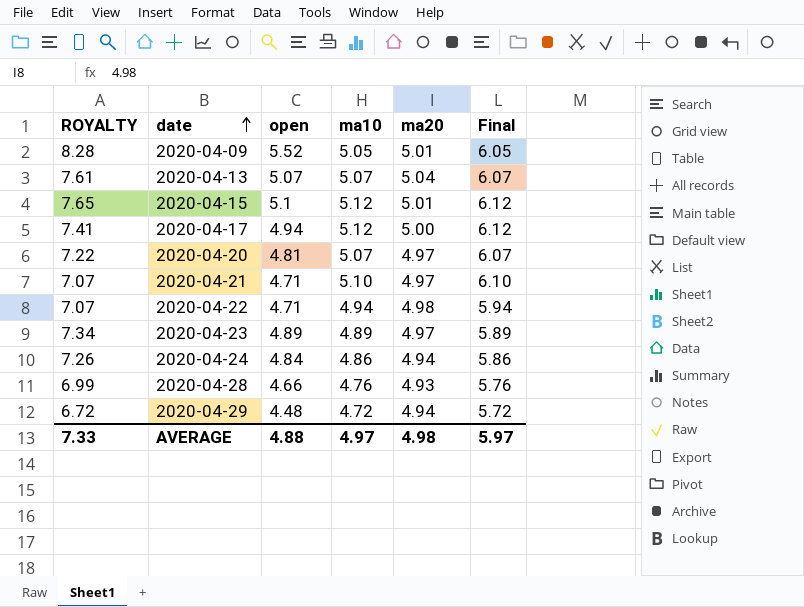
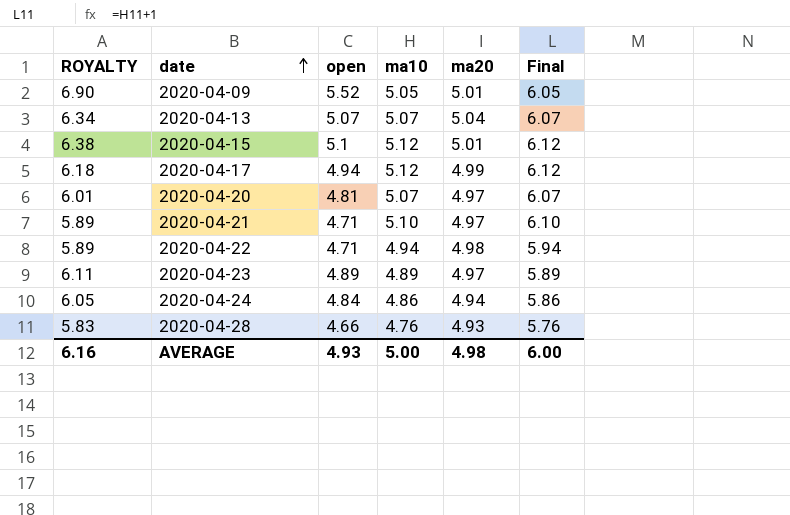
column ROYALTY | formula: [open] * 1.5 -> [open] * 1.25
row 2020-04-29: 6.72 | 4.48 | 4.72 | 4.94 | 5.72 -> none
2020-04-17 | ma20: 5.00 -> 4.99
AVERAGE | ROYALTY: 7.33 -> 6.16
AVERAGE | open: 4.88 -> 4.93
AVERAGE | ma10: 4.97 -> 5.00
AVERAGE | Final: 5.97 -> 6.00

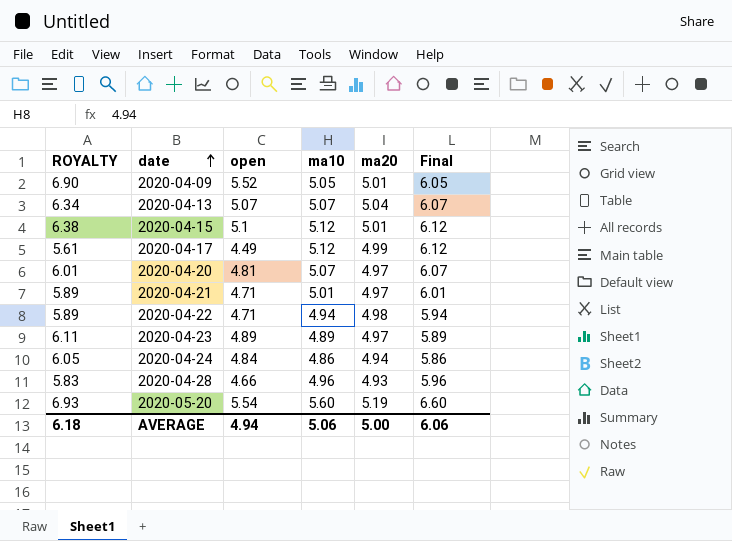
2020-04-17 | ROYALTY: 6.18 -> 5.61
2020-04-17 | open: 4.94 -> 4.49
2020-04-21 | ma10: 5.10 -> 5.01
2020-04-21 | Final: 6.10 -> 6.01
2020-04-28 | ma10: 4.76 -> 4.96
2020-04-28 | Final: 5.76 -> 5.96
row 2020-05-20: none -> 6.93 | 5.54 | 5.60 | 5.19 | 6.60
AVERAGE | ROYALTY: 6.16 -> 6.18
AVERAGE | open: 4.93 -> 4.94
AVERAGE | ma10: 5.00 -> 5.06
AVERAGE | ma20: 4.98 -> 5.00
AVERAGE | Final: 6.00 -> 6.06

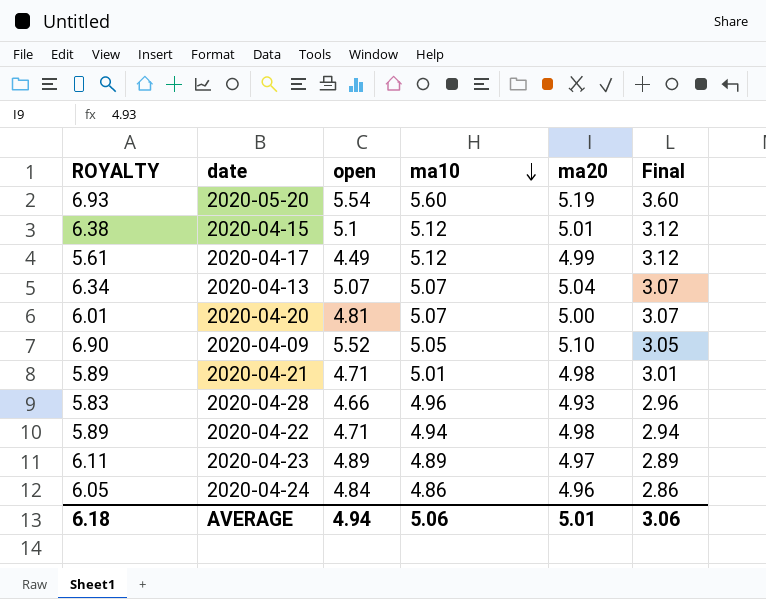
row order: date ascending -> ma10 descending
column Final | formula: [ma10] + 1 -> [ma10] - 2
2020-04-20 | ma20: 4.97 -> 5.00
2020-04-09 | ma20: 5.01 -> 5.10
2020-04-21 | ma20: 4.97 -> 4.98
2020-04-24 | ma20: 4.94 -> 4.96
AVERAGE | ma20: 5.00 -> 5.01
AVERAGE | Final: 6.06 -> 3.06

